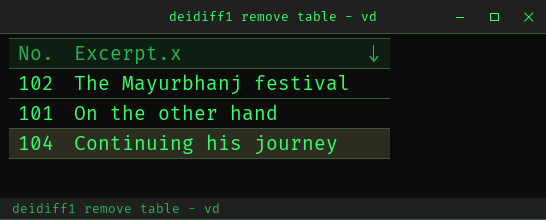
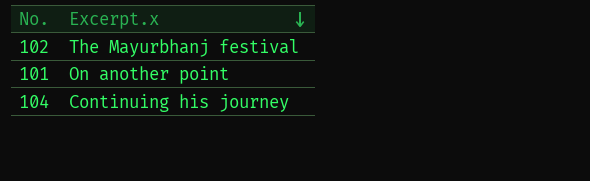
101 | Excerpt.x: On the other hand -> On another point

